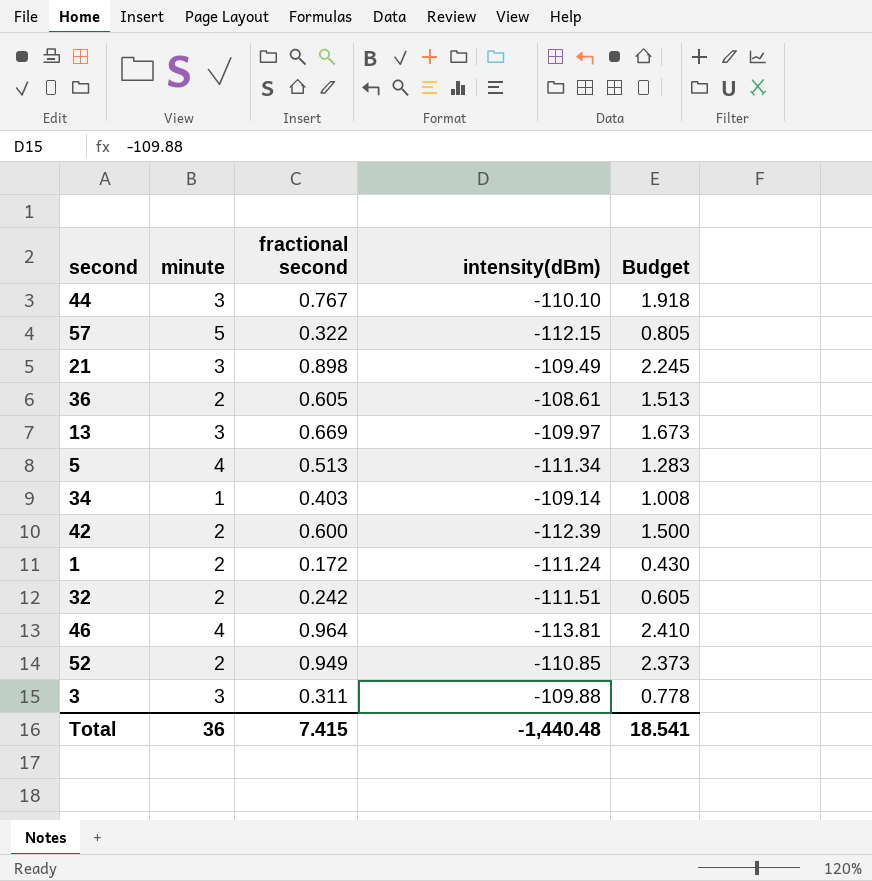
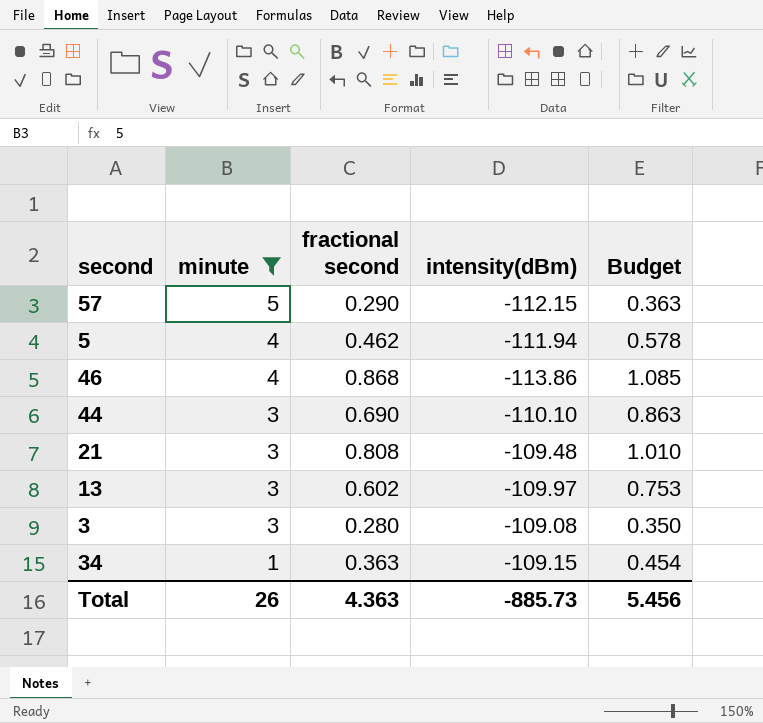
filter: none -> minute != 2
row order: none -> minute descending
column Budget | formula: [fractional second] * 2.5 -> [fractional second] * 1.25
57 | fractional second: 0.322 -> 0.290
5 | fractional second: 0.513 -> 0.462
5 | intensity(dBm): -111.34 -> -111.94
46 | fractional second: 0.964 -> 0.868
46 | intensity(dBm): -113.81 -> -113.86
44 | fractional second: 0.767 -> 0.690
21 | fractional second: 0.898 -> 0.808
21 | intensity(dBm): -109.49 -> -109.48
13 | fractional second: 0.669 -> 0.602
3 | fractional second: 0.311 -> 0.280
3 | intensity(dBm): -109.88 -> -109.08
34 | fractional second: 0.403 -> 0.363
34 | intensity(dBm): -109.14 -> -109.15
Total | minute: 36 -> 26
Total | fractional second: 7.415 -> 4.363
Total | intensity(dBm): -1,440.48 -> -885.73
Total | Budget: 18.541 -> 5.456

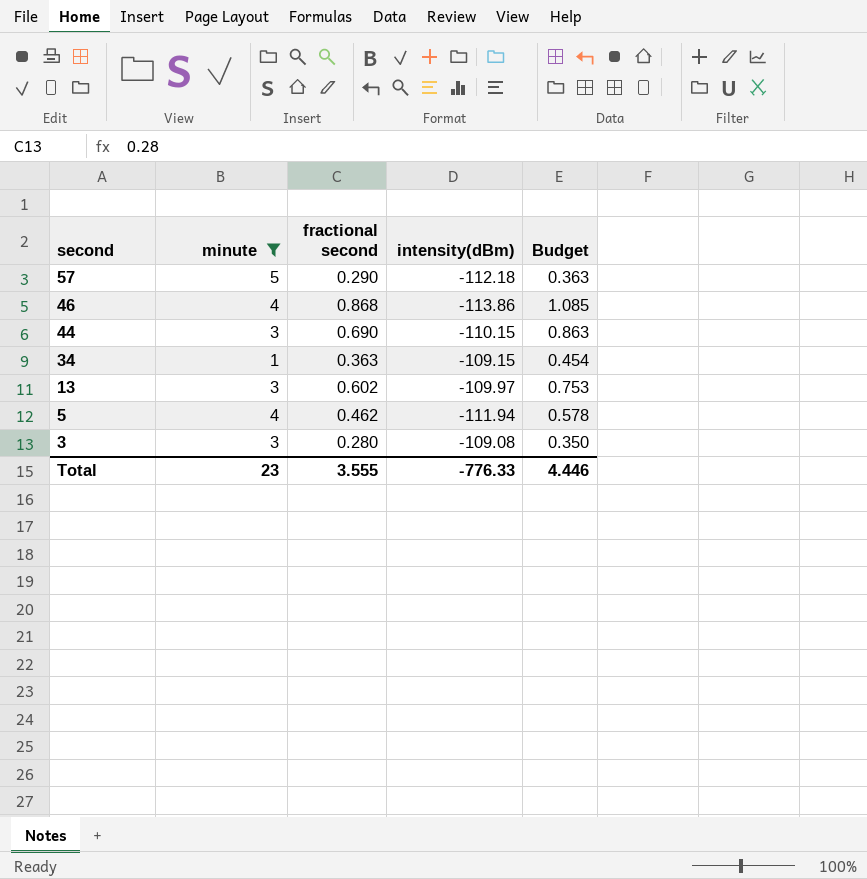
row order: minute descending -> second descending
row 21: 3 | 0.808 | -109.48 | 1.010 -> none
57 | intensity(dBm): -112.15 -> -112.18
44 | intensity(dBm): -110.10 -> -110.15
Total | minute: 26 -> 23
Total | fractional second: 4.363 -> 3.555
Total | intensity(dBm): -885.73 -> -776.33
Total | Budget: 5.456 -> 4.446

